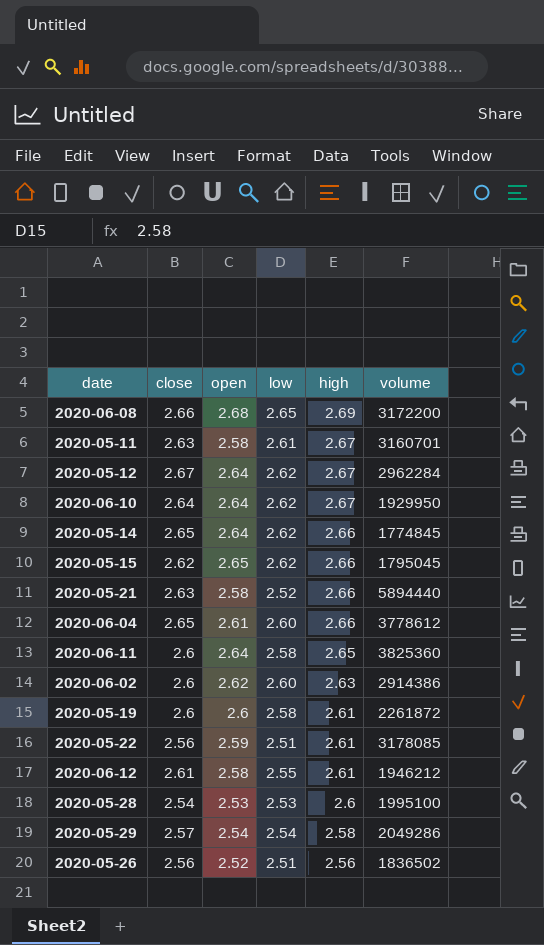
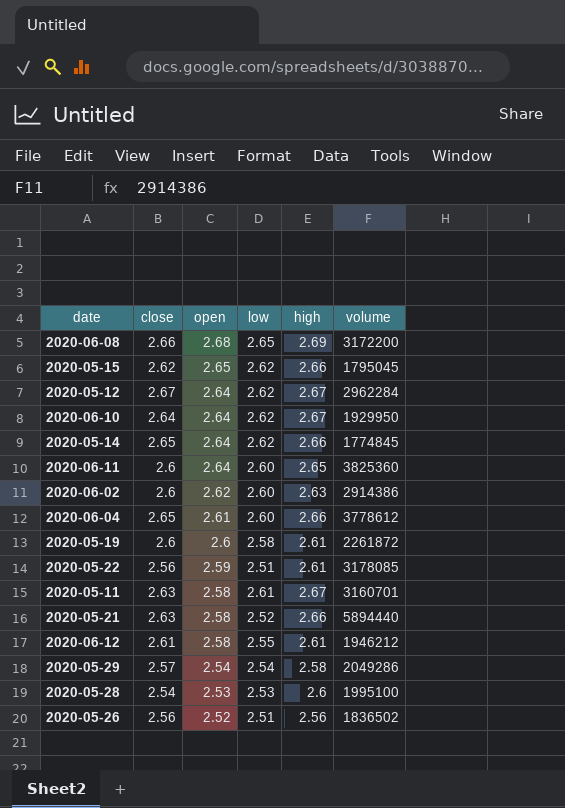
row order: high descending -> open descending
2020-06-11 | low: 2.58 -> 2.60

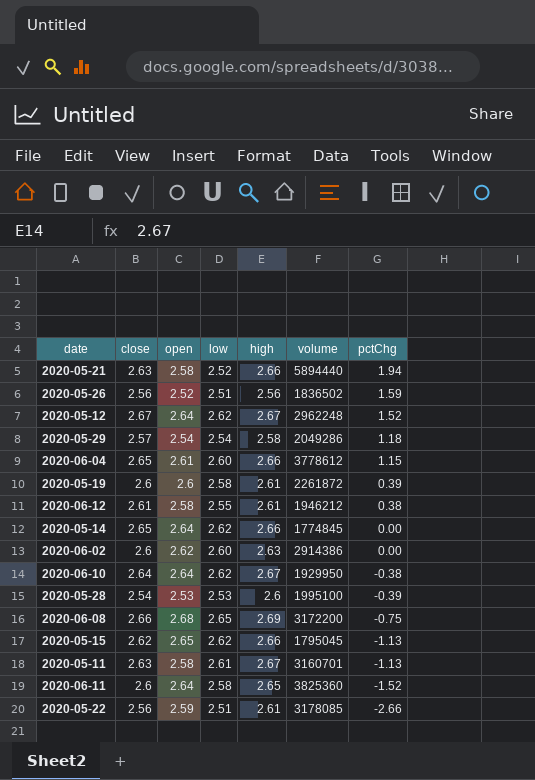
row order: open descending -> pctChg descending
column pctChg | position: none -> 7
2020-05-12 | volume: 2962284 -> 2962248
2020-06-11 | low: 2.60 -> 2.58

